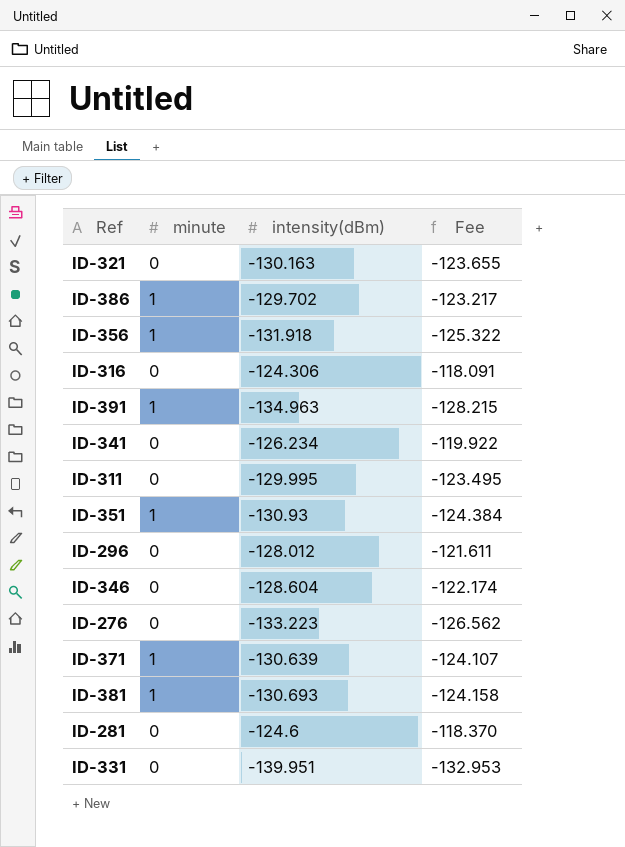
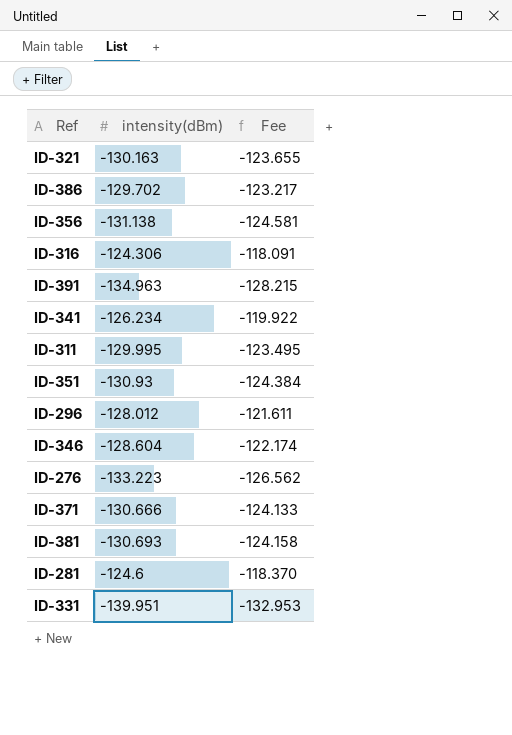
column minute | position: 2 -> none
ID-356 | intensity(dBm): -131.918 -> -131.138
ID-356 | Fee: -125.322 -> -124.581
ID-371 | intensity(dBm): -130.639 -> -130.666
ID-371 | Fee: -124.107 -> -124.133

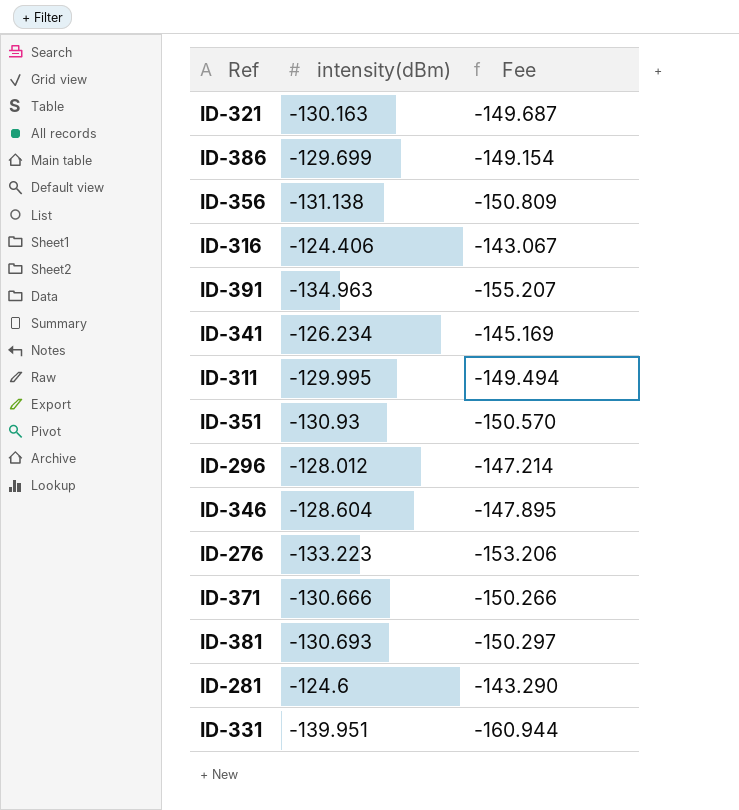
column Fee | formula: [intensity(dBm)] * 0.95 -> [intensity(dBm)] * 1.15
ID-386 | intensity(dBm): -129.702 -> -129.699
ID-316 | intensity(dBm): -124.306 -> -124.406

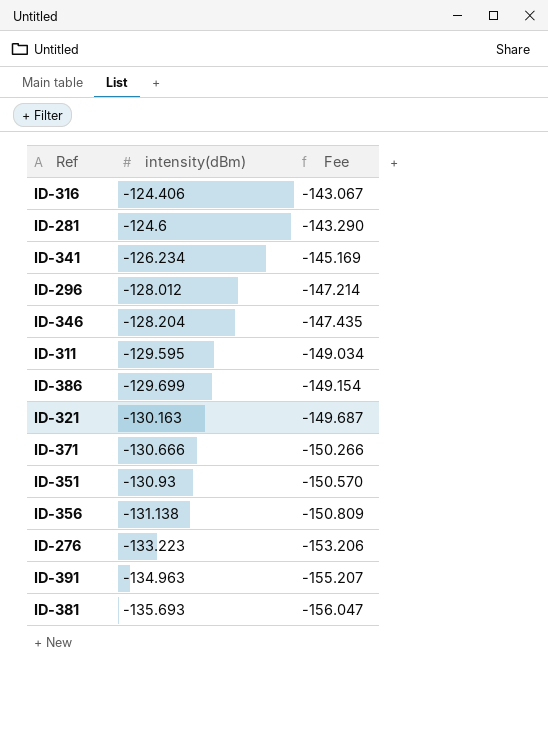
row order: none -> intensity(dBm) descending
row ID-331: -139.951 | -160.944 -> none
ID-346 | intensity(dBm): -128.604 -> -128.204
ID-346 | Fee: -147.895 -> -147.435
ID-311 | intensity(dBm): -129.995 -> -129.595
ID-311 | Fee: -149.494 -> -149.034
ID-381 | intensity(dBm): -130.693 -> -135.693
ID-381 | Fee: -150.297 -> -156.047

